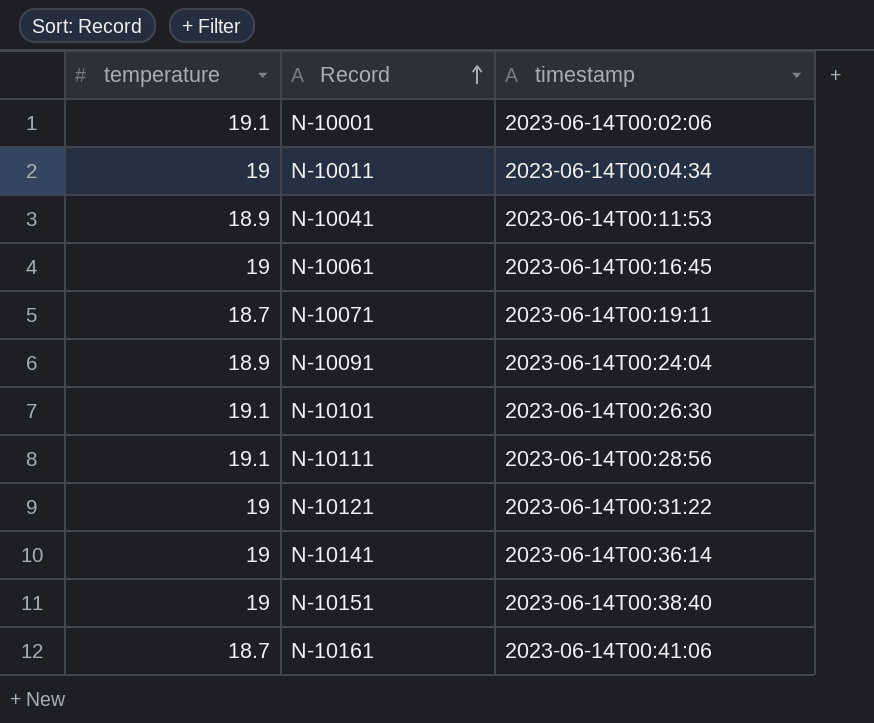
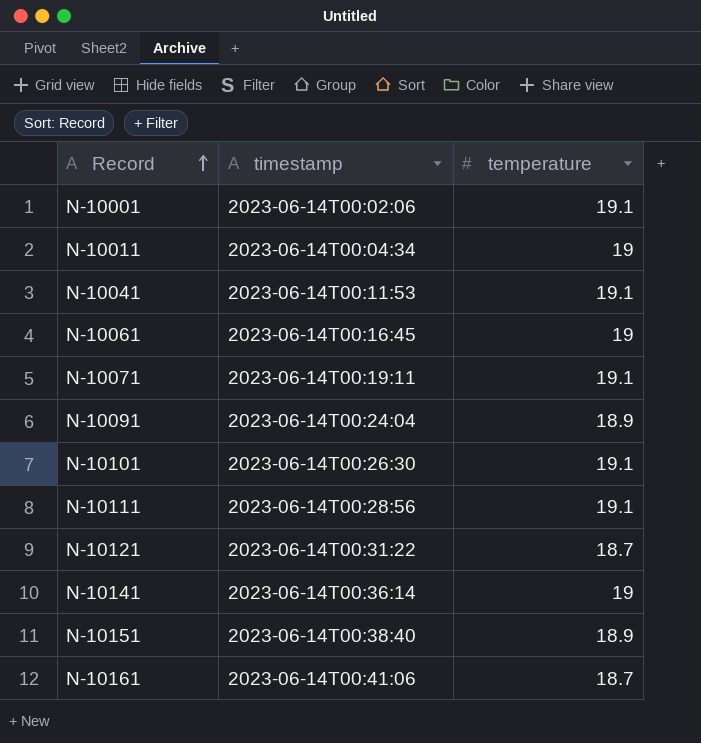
column temperature | position: 1 -> 3
N-10041 | temperature: 18.9 -> 19.1
N-10071 | temperature: 18.7 -> 19.1
N-10121 | temperature: 19 -> 18.7
N-10151 | temperature: 19 -> 18.9

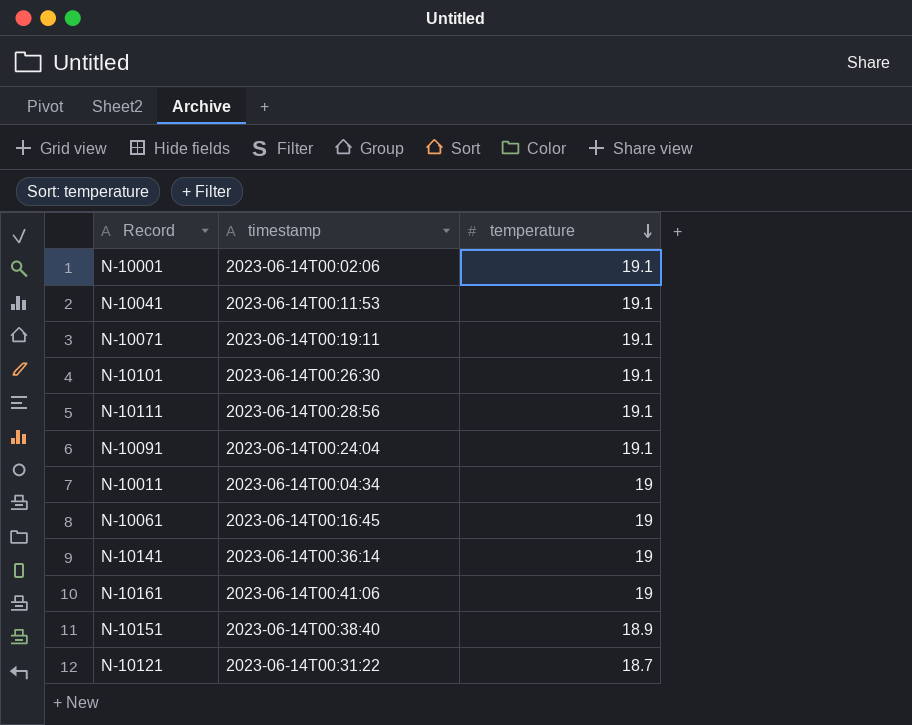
row order: Record ascending -> temperature descending
N-10091 | temperature: 18.9 -> 19.1
N-10161 | temperature: 18.7 -> 19

